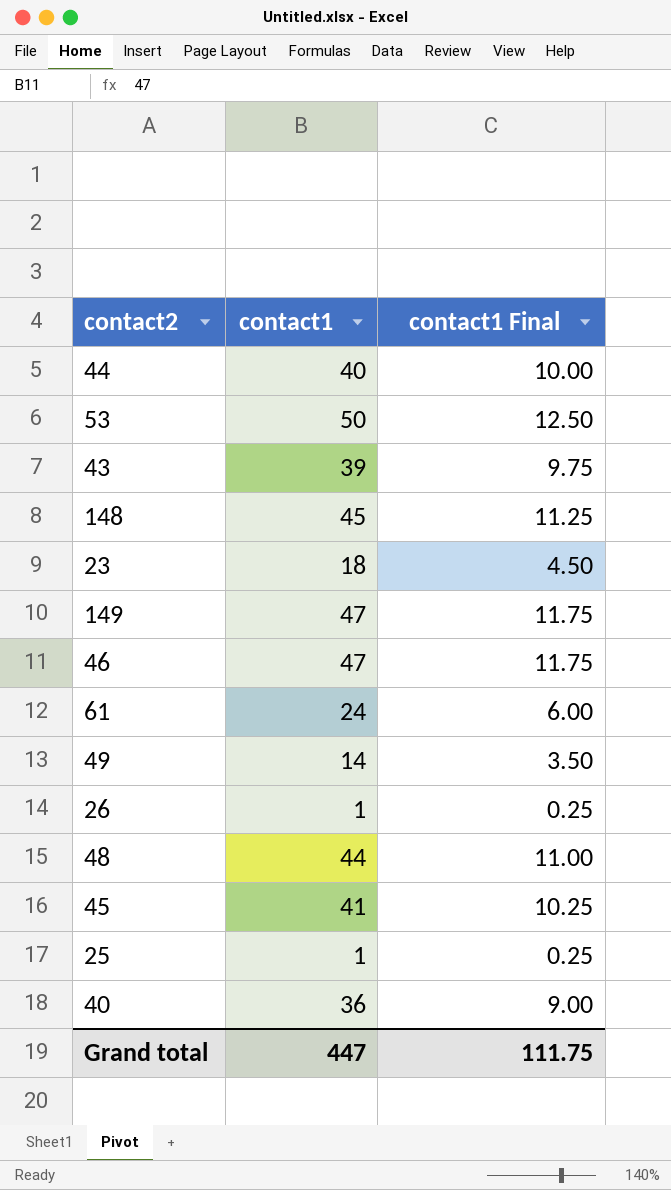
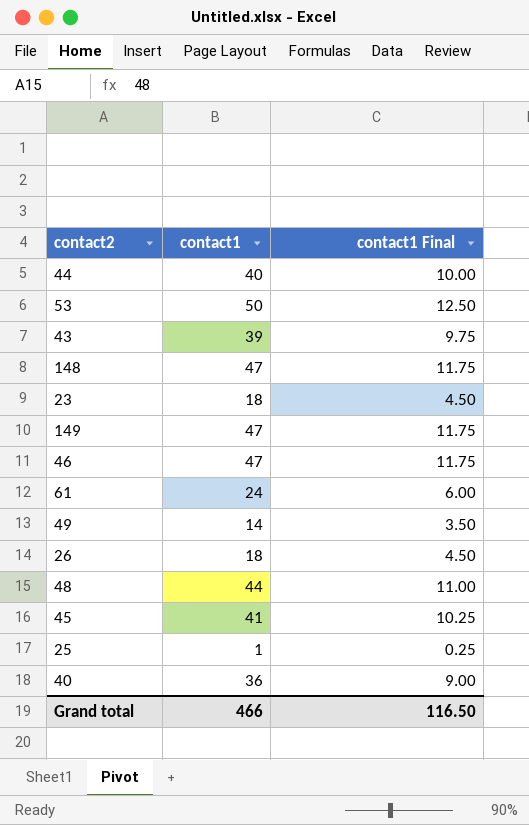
148 | contact1: 45 -> 47
148 | contact1 Final: 11.25 -> 11.75
26 | contact1: 1 -> 18
26 | contact1 Final: 0.25 -> 4.50
Grand total | contact1: 447 -> 466
Grand total | contact1 Final: 111.75 -> 116.50

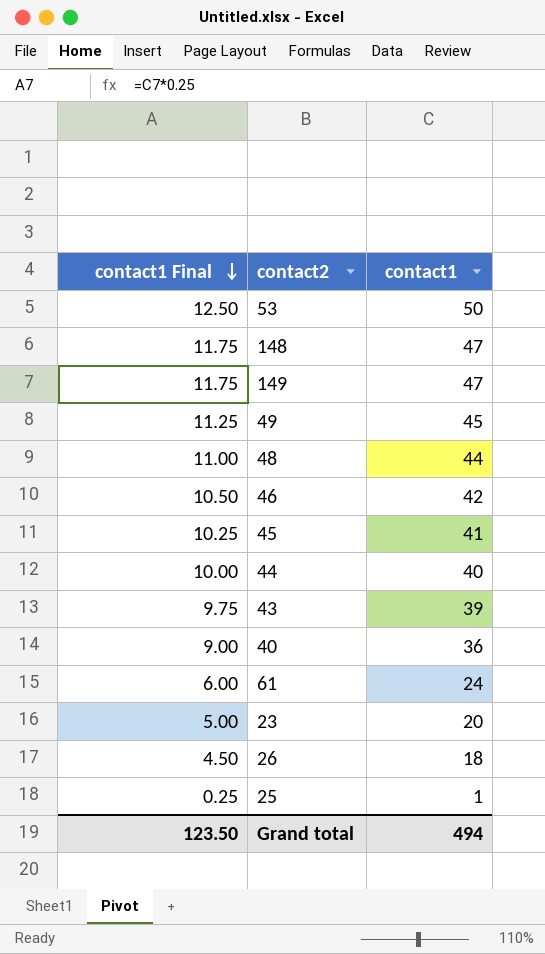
row order: none -> contact1 Final descending
column contact1 Final | position: 3 -> 1
49 | contact1 Final: 3.50 -> 11.25
49 | contact1: 14 -> 45
46 | contact1 Final: 11.75 -> 10.50
46 | contact1: 47 -> 42
23 | contact1 Final: 4.50 -> 5.00
23 | contact1: 18 -> 20
Grand total | contact1 Final: 116.50 -> 123.50
Grand total | contact1: 466 -> 494

